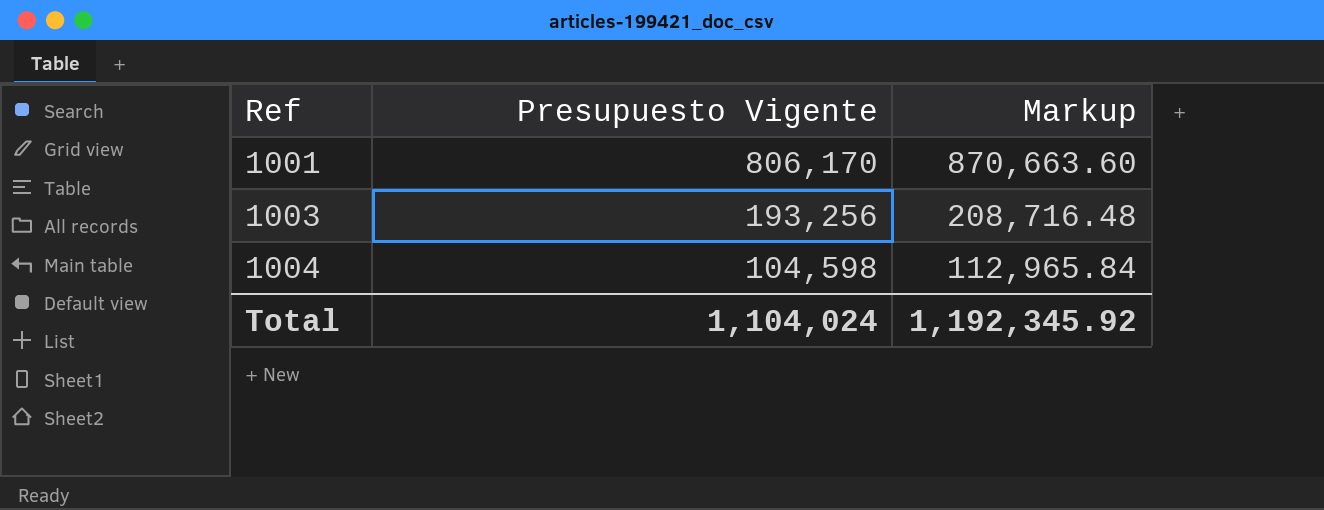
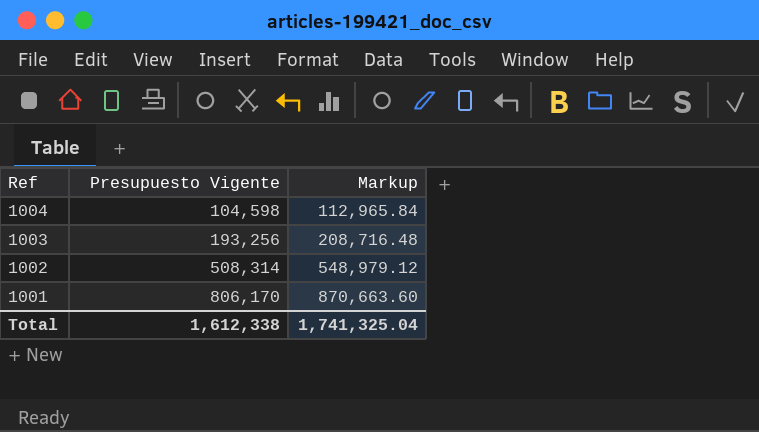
row order: Ref ascending -> Ref descending
row 1002: none -> 508,314 | 548,979.12
Total | Presupuesto Vigente: 1,104,024 -> 1,612,338
Total | Markup: 1,192,345.92 -> 1,741,325.04

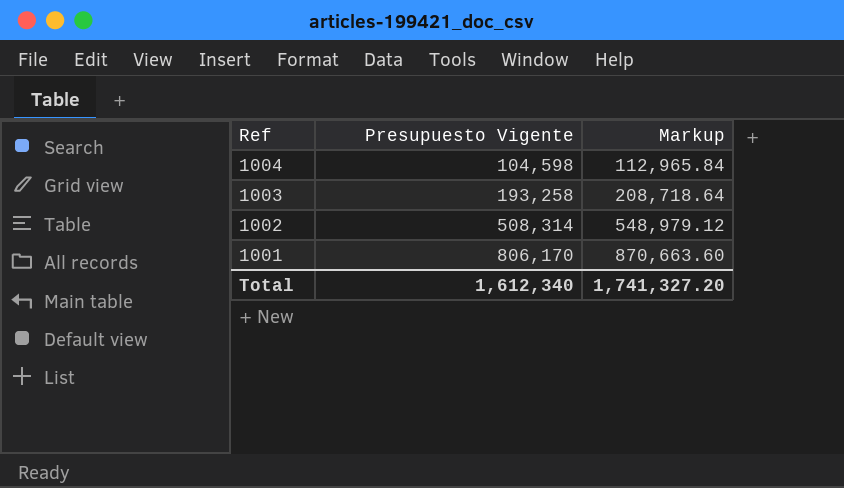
1003 | Presupuesto Vigente: 193,256 -> 193,258
1003 | Markup: 208,716.48 -> 208,718.64
Total | Presupuesto Vigente: 1,612,338 -> 1,612,340
Total | Markup: 1,741,325.04 -> 1,741,327.20

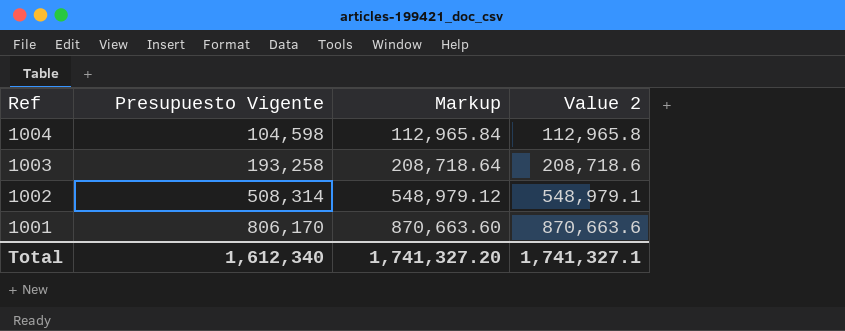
column Value 2 | formula: none -> [Presupuesto Vigente] * 1.08

